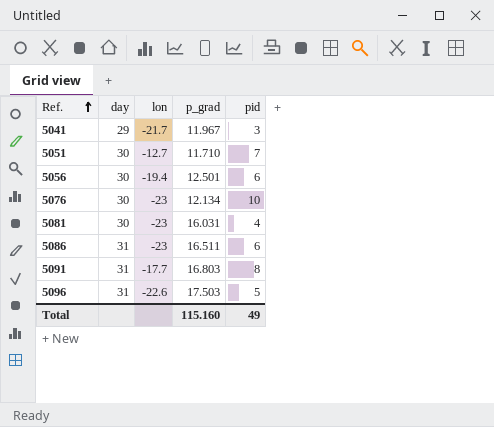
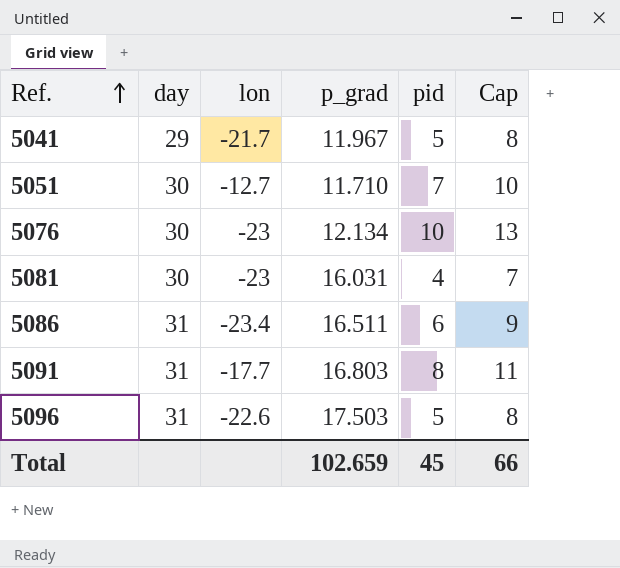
column Cap | formula: none -> [pid] + 3
row 5056: 30 | -19.4 | 12.501 | 6 -> none
5041 | pid: 3 -> 5
5086 | lon: -23 -> -23.4
Total | p_grad: 115.160 -> 102.659
Total | pid: 49 -> 45

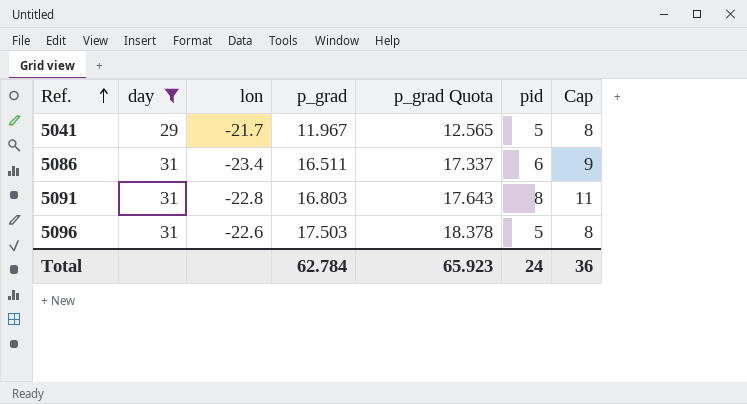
filter: none -> day != 30
column p_grad Quota | formula: none -> [p_grad] * 1.05
5091 | lon: -17.7 -> -22.8
Total | p_grad: 102.659 -> 62.784
Total | pid: 45 -> 24
Total | Cap: 66 -> 36

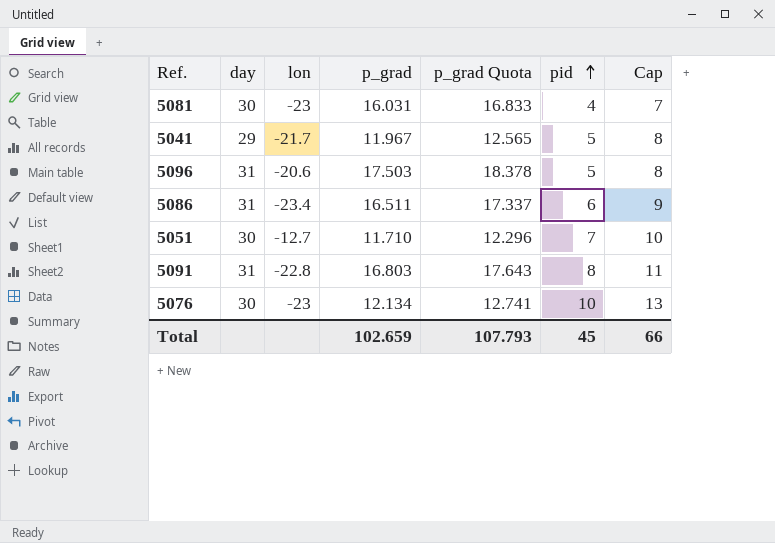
filter: day != 30 -> none
row order: Ref. ascending -> pid ascending
5096 | lon: -22.6 -> -20.6
Total | p_grad: 62.784 -> 102.659
Total | p_grad Quota: 65.923 -> 107.793
Total | pid: 24 -> 45
Total | Cap: 36 -> 66

